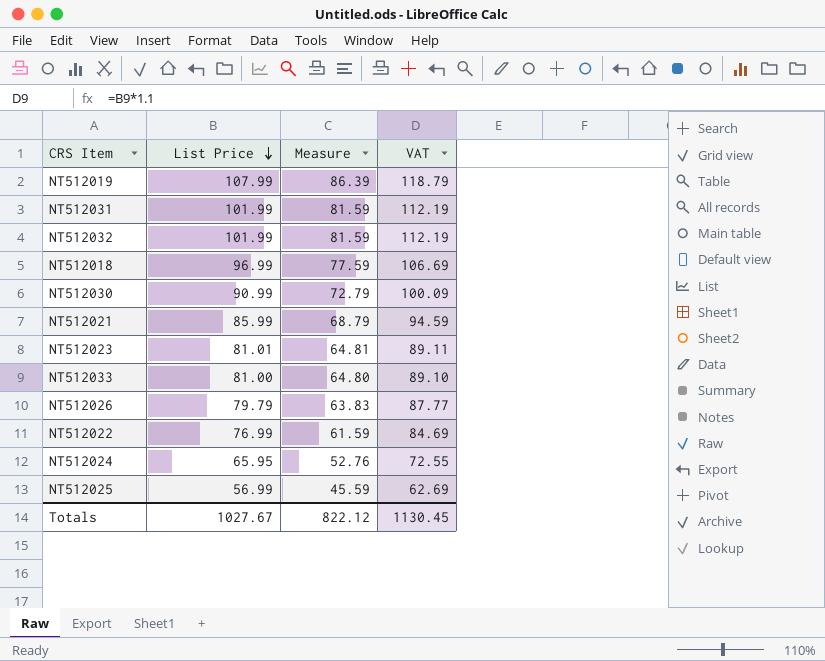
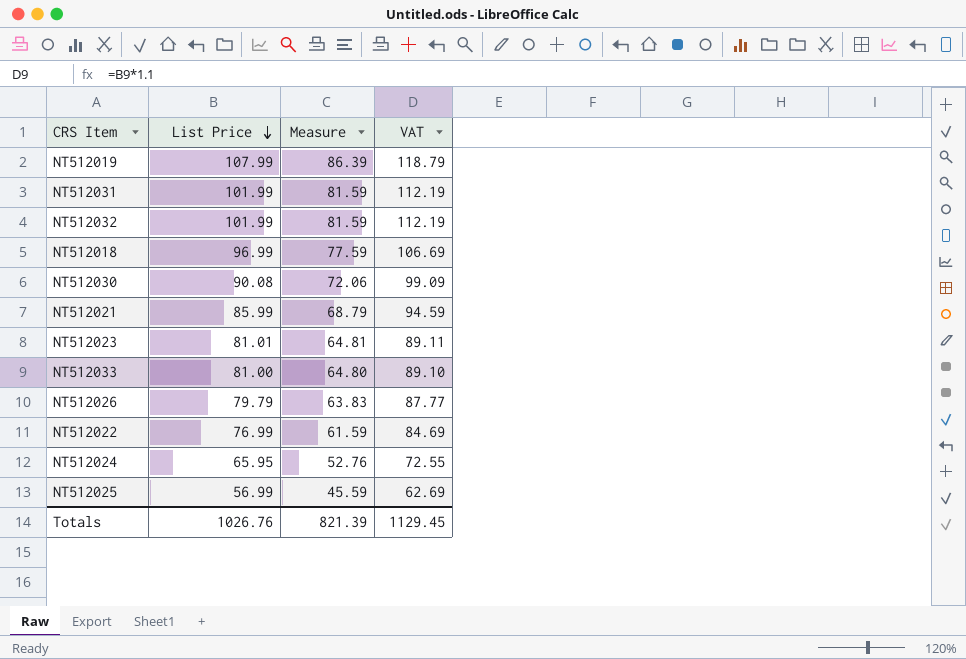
NT512030 | List Price: 90.99 -> 90.08
NT512030 | Measure: 72.79 -> 72.06
NT512030 | VAT: 100.09 -> 99.09
Totals | List Price: 1027.67 -> 1026.76
Totals | Measure: 822.12 -> 821.39
Totals | VAT: 1130.45 -> 1129.45

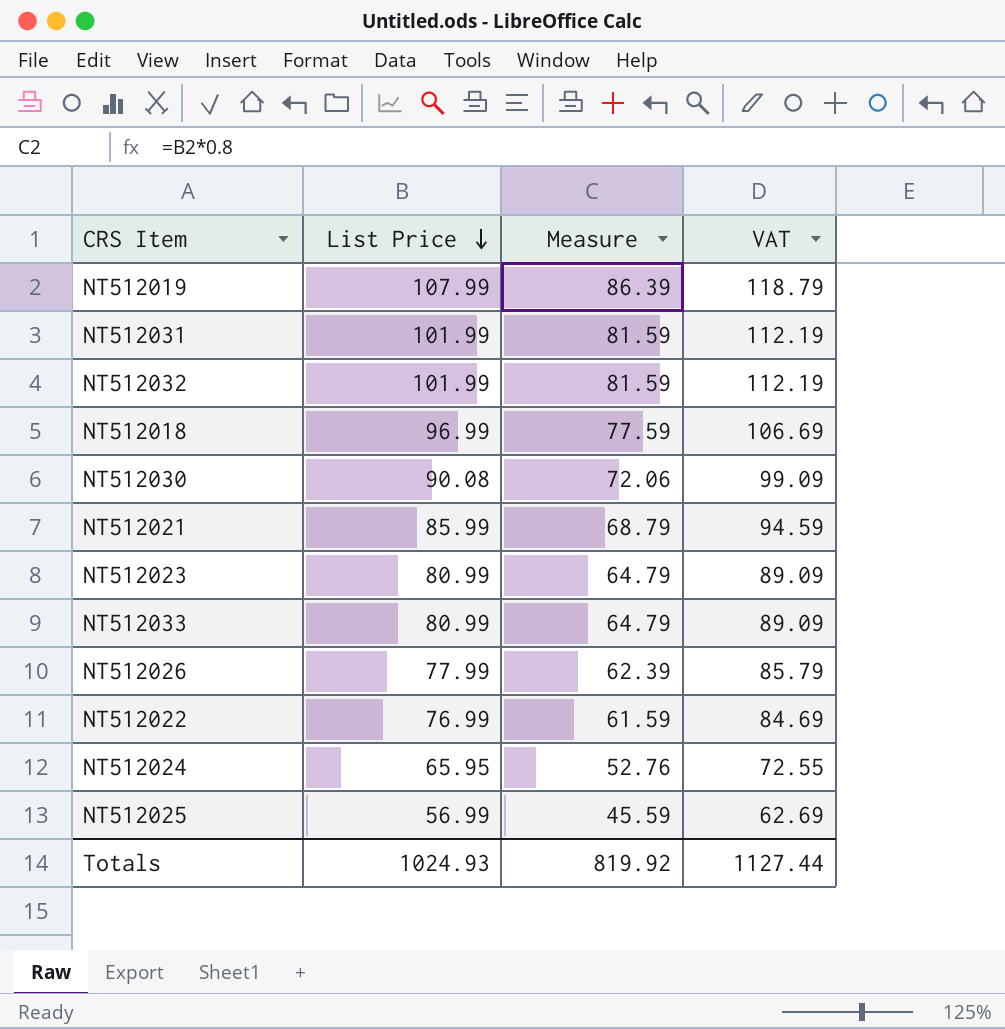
NT512023 | List Price: 81.01 -> 80.99
NT512023 | Measure: 64.81 -> 64.79
NT512023 | VAT: 89.11 -> 89.09
NT512033 | List Price: 81.00 -> 80.99
NT512033 | Measure: 64.80 -> 64.79
NT512033 | VAT: 89.10 -> 89.09
NT512026 | List Price: 79.79 -> 77.99
NT512026 | Measure: 63.83 -> 62.39
NT512026 | VAT: 87.77 -> 85.79
Totals | List Price: 1026.76 -> 1024.93
Totals | Measure: 821.39 -> 819.92
Totals | VAT: 1129.45 -> 1127.44

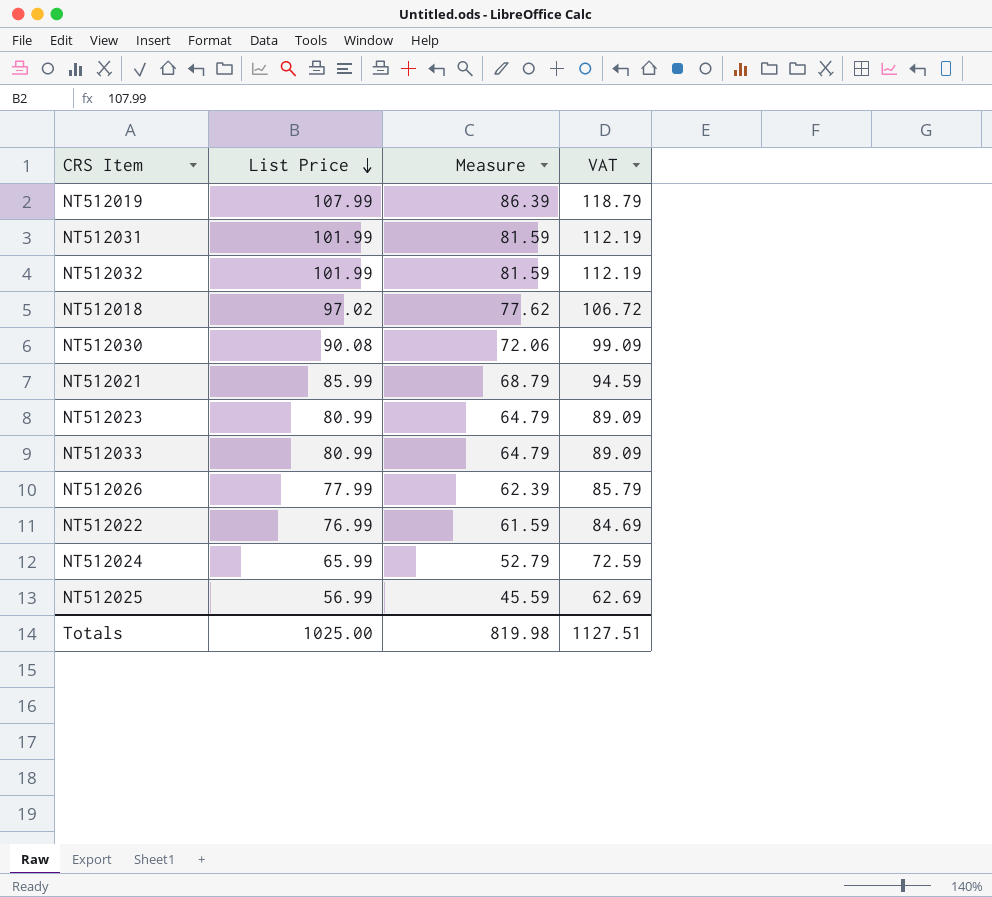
NT512018 | List Price: 96.99 -> 97.02
NT512018 | Measure: 77.59 -> 77.62
NT512018 | VAT: 106.69 -> 106.72
NT512024 | List Price: 65.95 -> 65.99
NT512024 | Measure: 52.76 -> 52.79
NT512024 | VAT: 72.55 -> 72.59
Totals | List Price: 1024.93 -> 1025.00
Totals | Measure: 819.92 -> 819.98
Totals | VAT: 1127.44 -> 1127.51

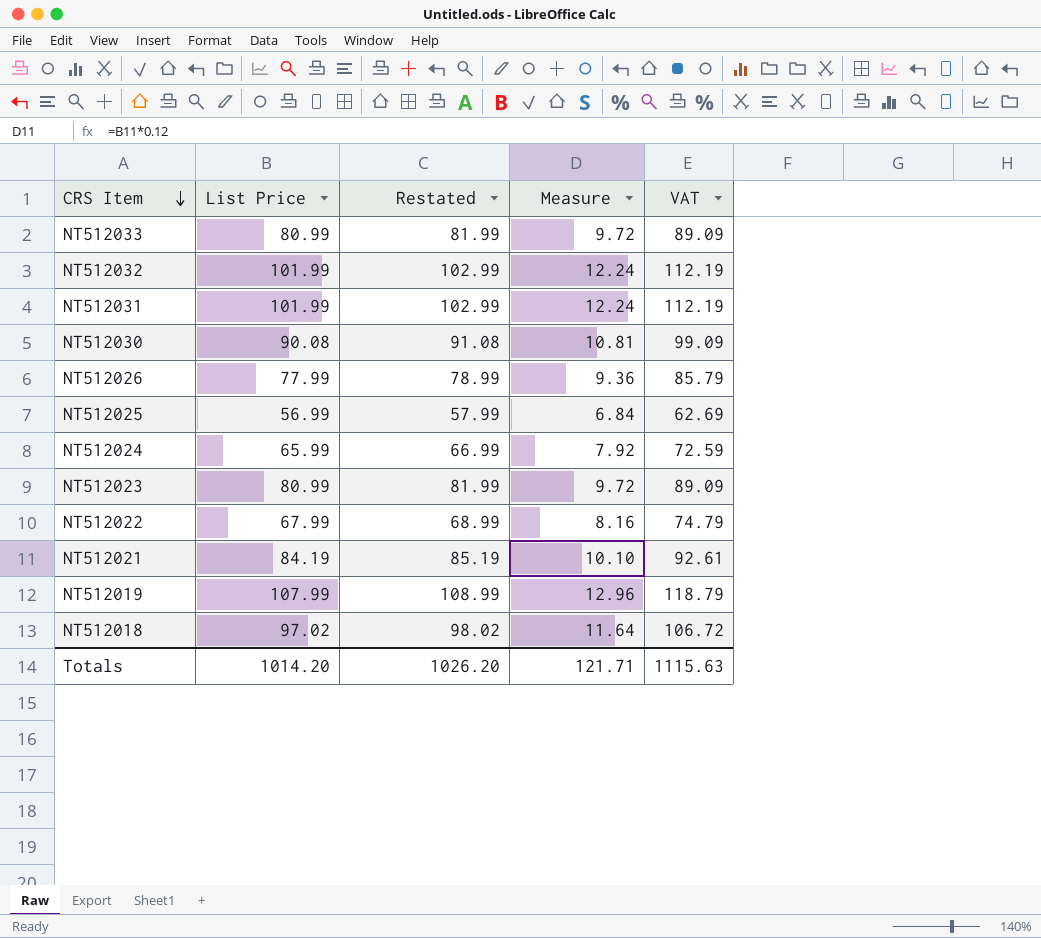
row order: List Price descending -> CRS Item descending
column Restated | formula: none -> [List Price] + 1
column Measure | formula: [List Price] * 0.8 -> [List Price] * 0.12
NT512022 | List Price: 76.99 -> 67.99
NT512022 | VAT: 84.69 -> 74.79
NT512021 | List Price: 85.99 -> 84.19
NT512021 | VAT: 94.59 -> 92.61
Totals | List Price: 1025.00 -> 1014.20
Totals | Measure: 819.98 -> 121.71
Totals | VAT: 1127.51 -> 1115.63

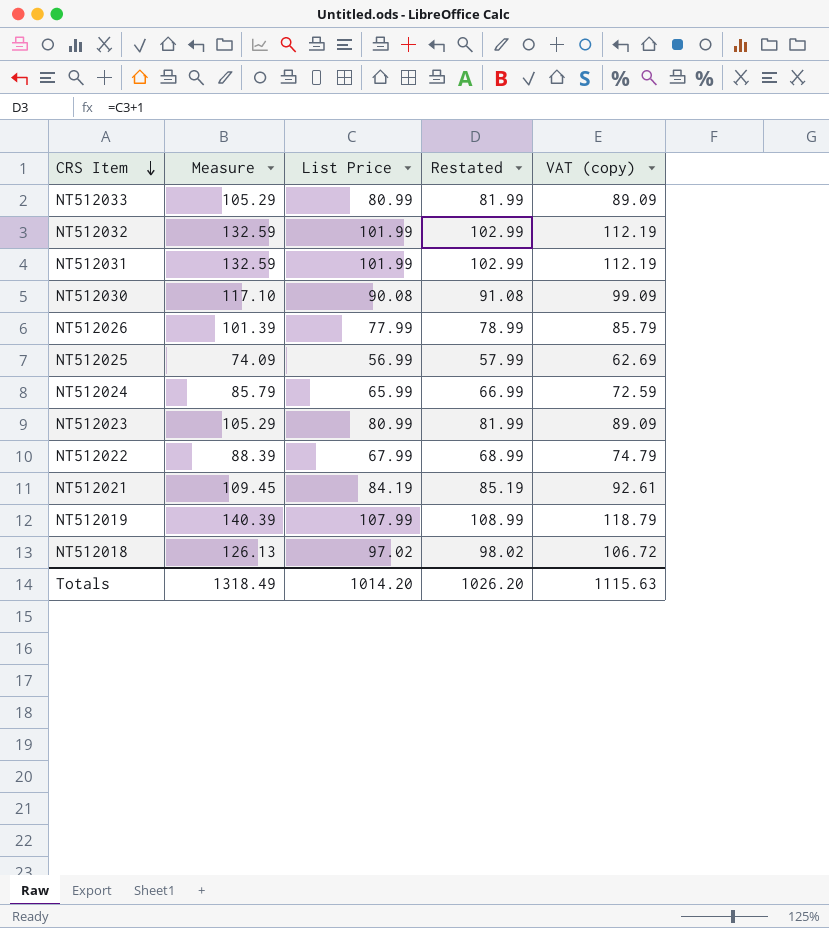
column Measure | formula: [List Price] * 0.12 -> [List Price] * 1.3
column Measure | position: 4 -> 2
column name: VAT -> VAT (copy)
Totals | Measure: 121.71 -> 1318.49

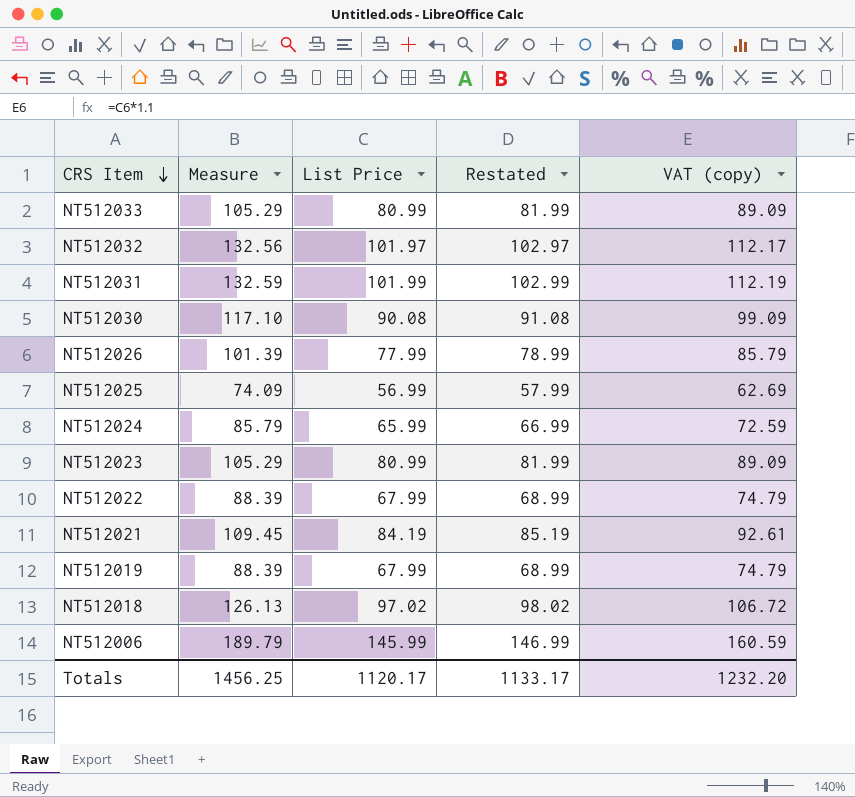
NT512032 | Measure: 132.59 -> 132.56
NT512032 | List Price: 101.99 -> 101.97
NT512032 | Restated: 102.99 -> 102.97
NT512032 | VAT (copy): 112.19 -> 112.17
NT512019 | Measure: 140.39 -> 88.39
NT512019 | List Price: 107.99 -> 67.99
NT512019 | Restated: 108.99 -> 68.99
NT512019 | VAT (copy): 118.79 -> 74.79
row NT512006: none -> 189.79 | 145.99 | 146.99 | 160.59
Totals | Measure: 1318.49 -> 1456.25
Totals | List Price: 1014.20 -> 1120.17
Totals | Restated: 1026.20 -> 1133.17
Totals | VAT (copy): 1115.63 -> 1232.20

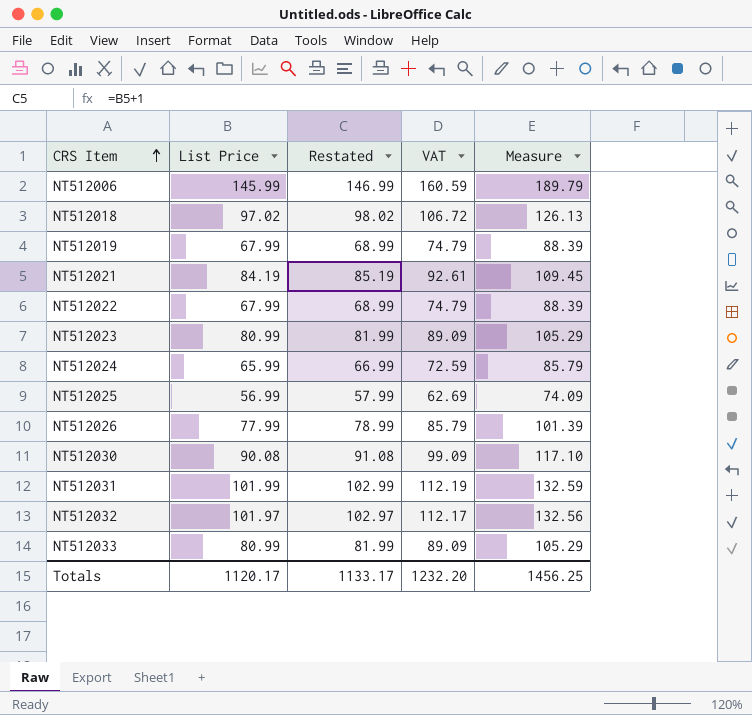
row order: CRS Item descending -> CRS Item ascending
column name: VAT (copy) -> VAT
column Measure | position: 2 -> 5

